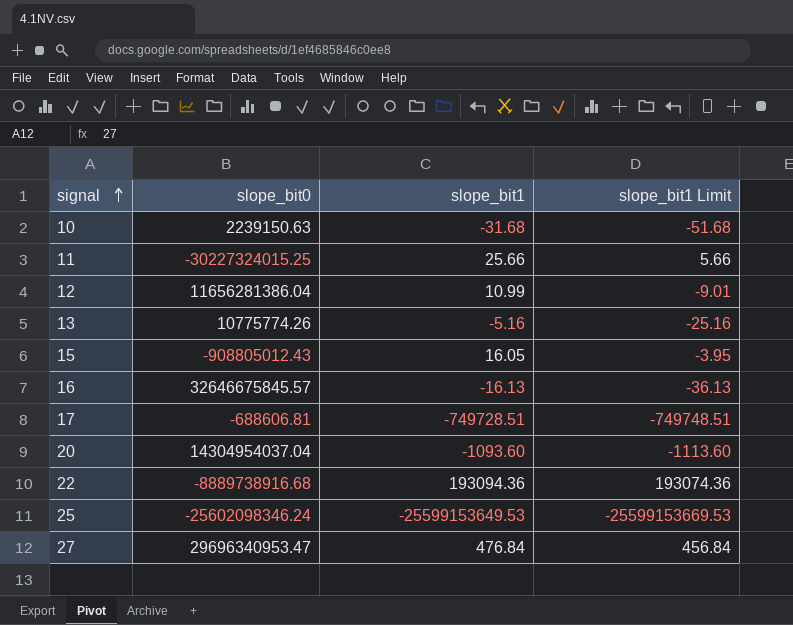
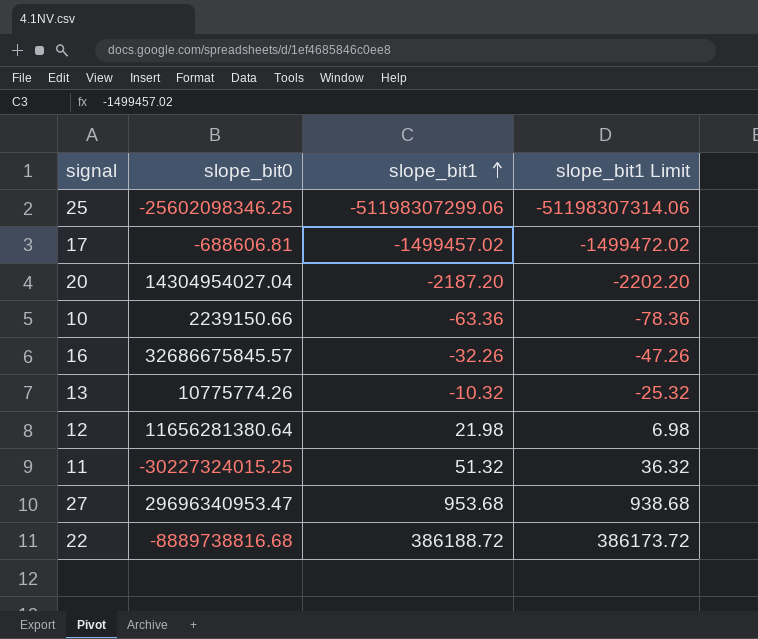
row order: signal ascending -> slope_bit1 ascending
column slope_bit1 Limit | formula: [slope_bit1] - 20 -> [slope_bit1] - 15
row 15: -908805012.43 | 16.05 | -3.95 -> none
25 | slope_bit0: -25602098346.24 -> -25602098346.25
25 | slope_bit1: -25599153649.53 -> -51198307299.06
17 | slope_bit1: -749728.51 -> -1499457.02
20 | slope_bit0: 14304954037.04 -> 14304954027.04
20 | slope_bit1: -1093.60 -> -2187.20
10 | slope_bit0: 2239150.63 -> 2239150.66
10 | slope_bit1: -31.68 -> -63.36
16 | slope_bit0: 32646675845.57 -> 32686675845.57
16 | slope_bit1: -16.13 -> -32.26
13 | slope_bit1: -5.16 -> -10.32
12 | slope_bit0: 11656281386.04 -> 11656281380.64
12 | slope_bit1: 10.99 -> 21.98
11 | slope_bit1: 25.66 -> 51.32
27 | slope_bit1: 476.84 -> 953.68
22 | slope_bit0: -8889738916.68 -> -8889738816.68
22 | slope_bit1: 193094.36 -> 386188.72

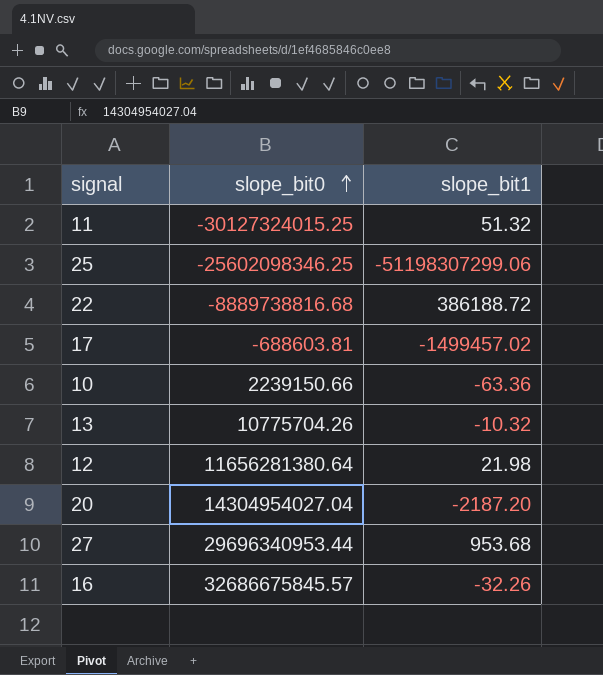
row order: slope_bit1 ascending -> slope_bit0 ascending
column slope_bit1 Limit | formula: [slope_bit1] - 15 -> none
11 | slope_bit0: -30227324015.25 -> -30127324015.25
17 | slope_bit0: -688606.81 -> -688603.81
13 | slope_bit0: 10775774.26 -> 10775704.26
27 | slope_bit0: 29696340953.47 -> 29696340953.44

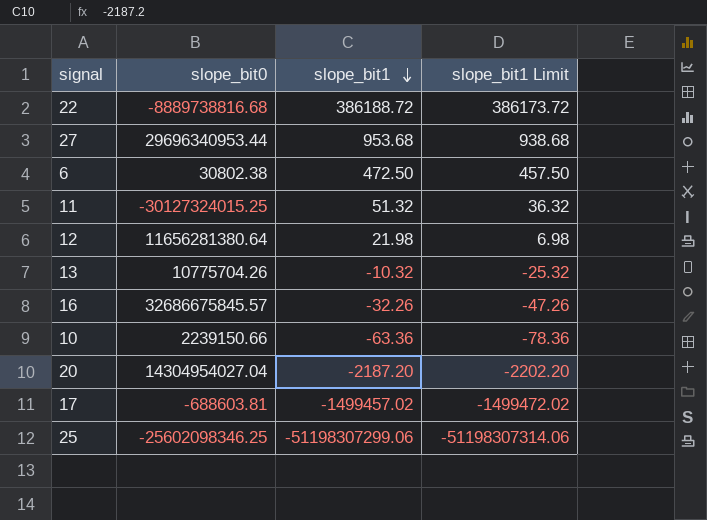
row order: slope_bit0 ascending -> slope_bit1 descending
column slope_bit1 Limit | formula: none -> [slope_bit1] - 15
row 6: none -> 30802.38 | 472.50 | 457.50

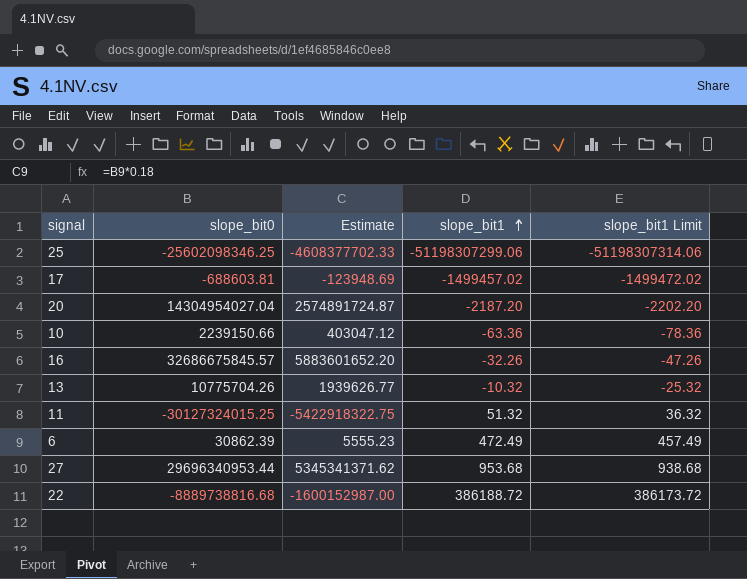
row order: slope_bit1 descending -> slope_bit1 ascending
column Estimate | formula: none -> [slope_bit0] * 0.18
row 12: 11656281380.64 | 21.98 | 6.98 -> none
6 | slope_bit0: 30802.38 -> 30862.39
6 | slope_bit1: 472.50 -> 472.49
6 | slope_bit1 Limit: 457.50 -> 457.49

